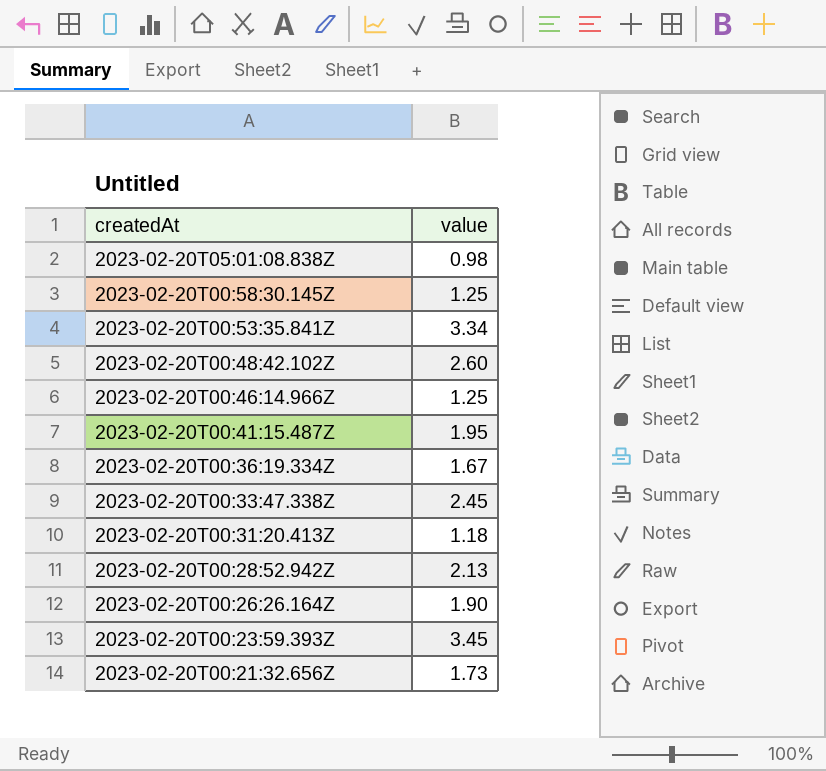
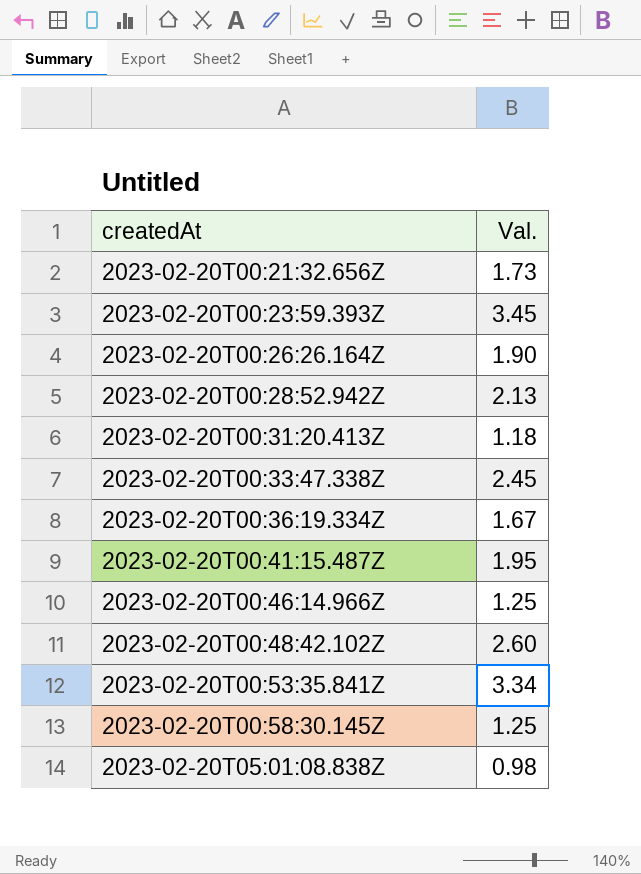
row order: createdAt descending -> createdAt ascending
column name: value -> Val.

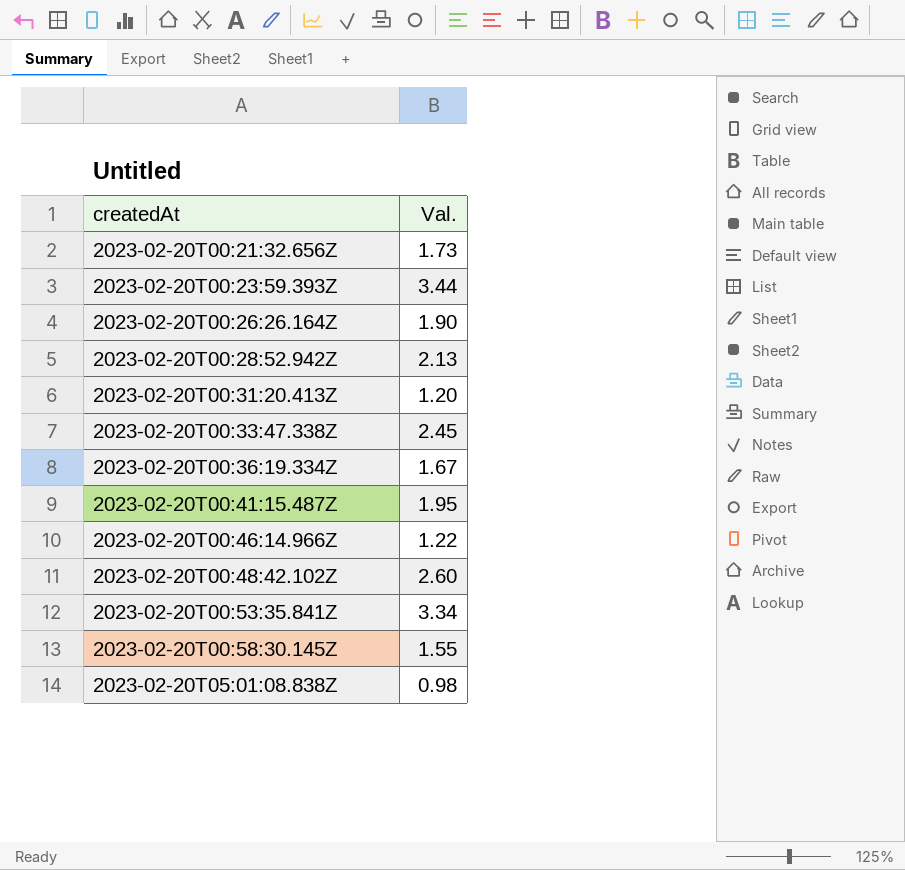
2023-02-20T00:23:59.393Z | Val.: 3.45 -> 3.44
2023-02-20T00:31:20.413Z | Val.: 1.18 -> 1.20
2023-02-20T00:46:14.966Z | Val.: 1.25 -> 1.22
2023-02-20T00:58:30.145Z | Val.: 1.25 -> 1.55

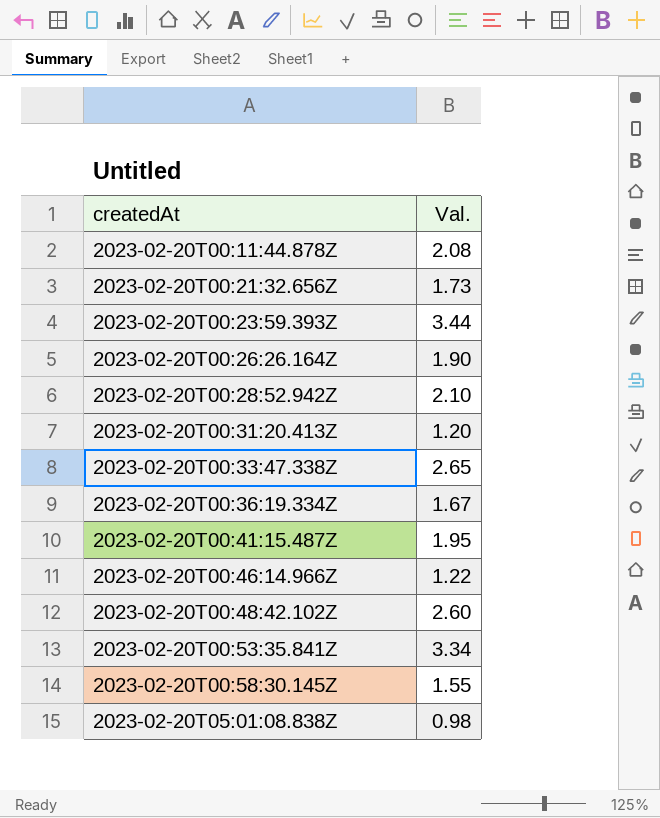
row 2023-02-20T00:11:44.878Z: none -> 2.08
2023-02-20T00:28:52.942Z | Val.: 2.13 -> 2.10
2023-02-20T00:33:47.338Z | Val.: 2.45 -> 2.65

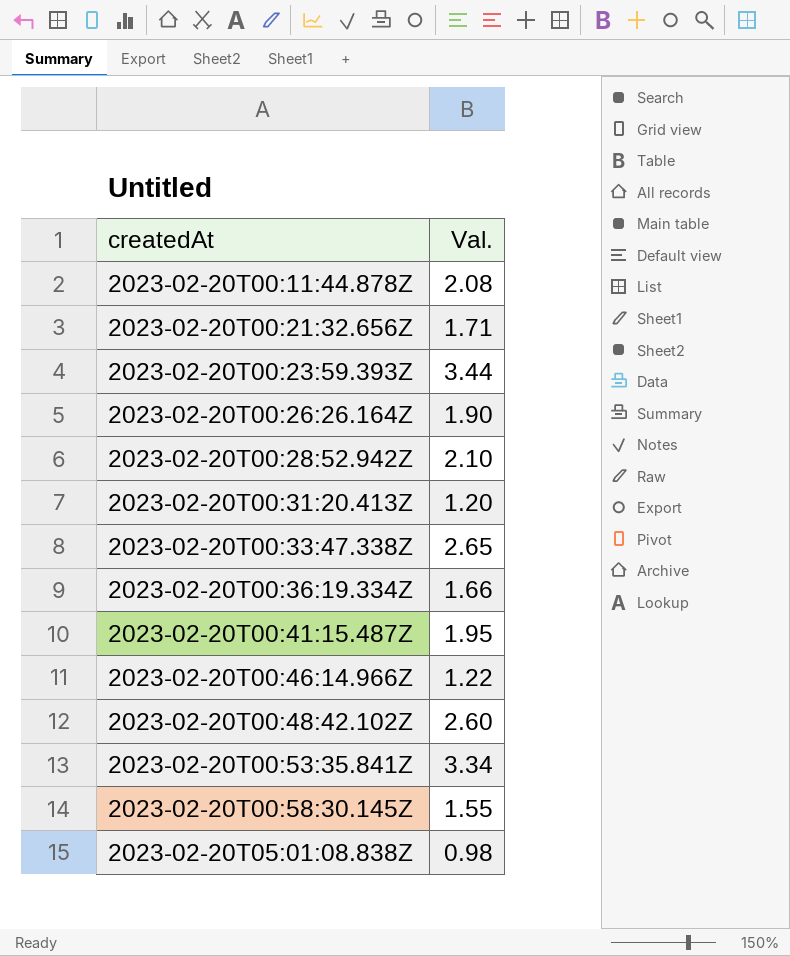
2023-02-20T00:21:32.656Z | Val.: 1.73 -> 1.71
2023-02-20T00:36:19.334Z | Val.: 1.67 -> 1.66

